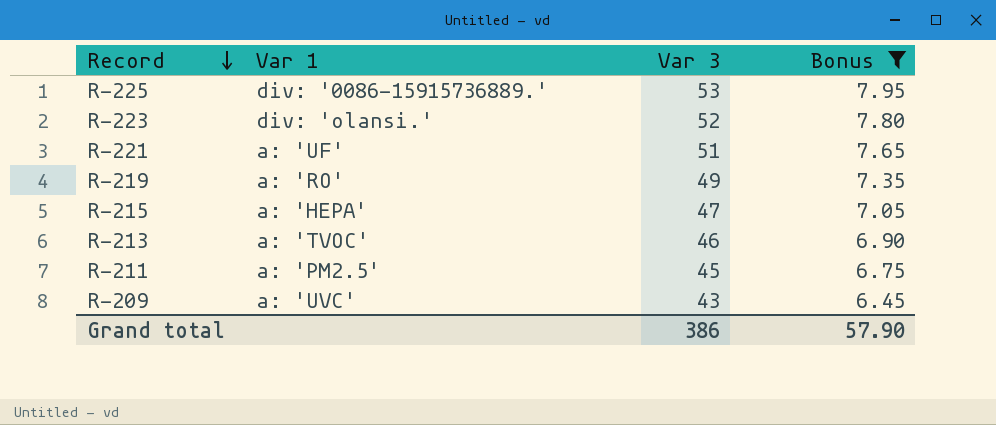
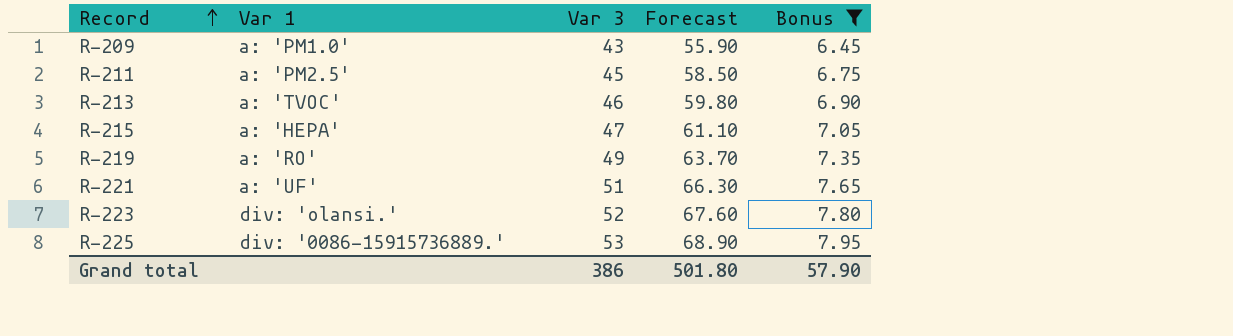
row order: Record descending -> Record ascending
column Forecast | formula: none -> [Var 3] * 1.3
R-209 | Var 1: a: 'UVC' -> a: 'PM1.0'

